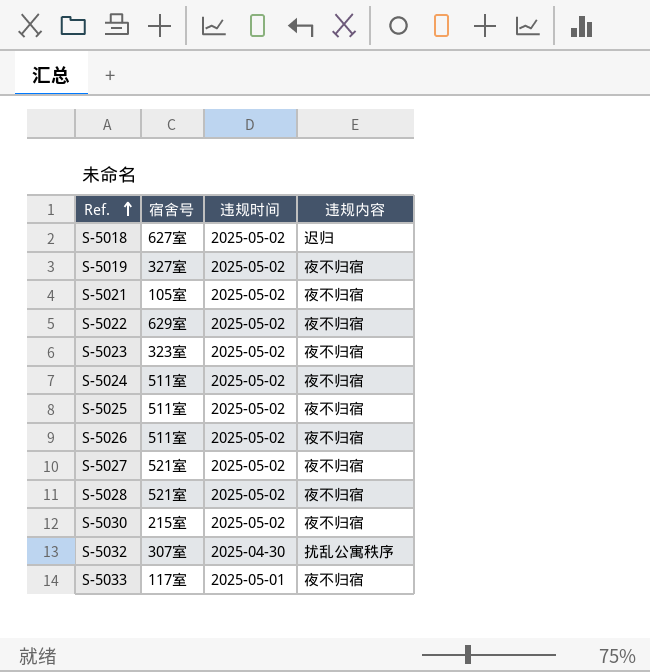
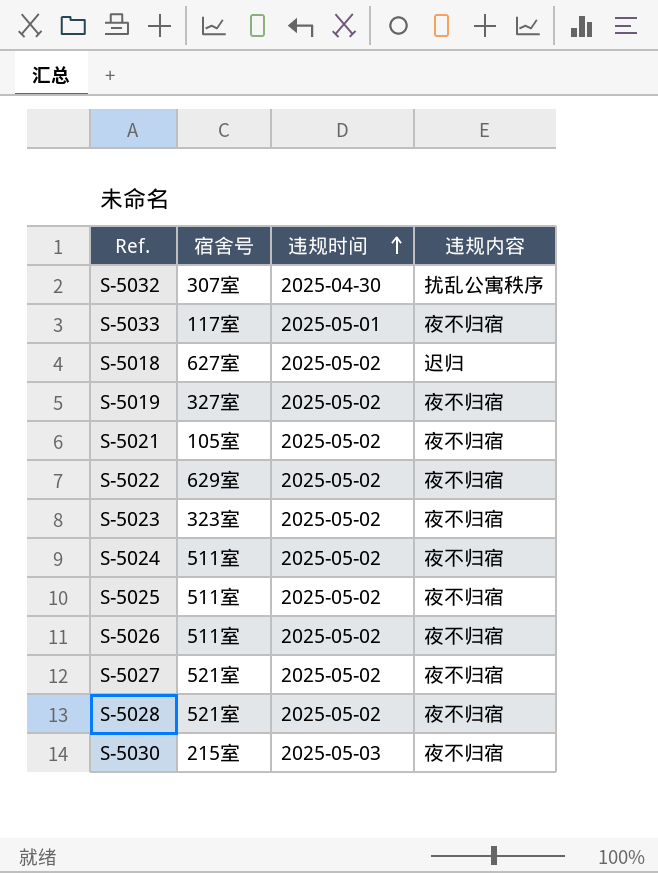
row order: Ref. ascending -> 违规时间 ascending
S-5030 | 违规时间: 2025-05-02 -> 2025-05-03

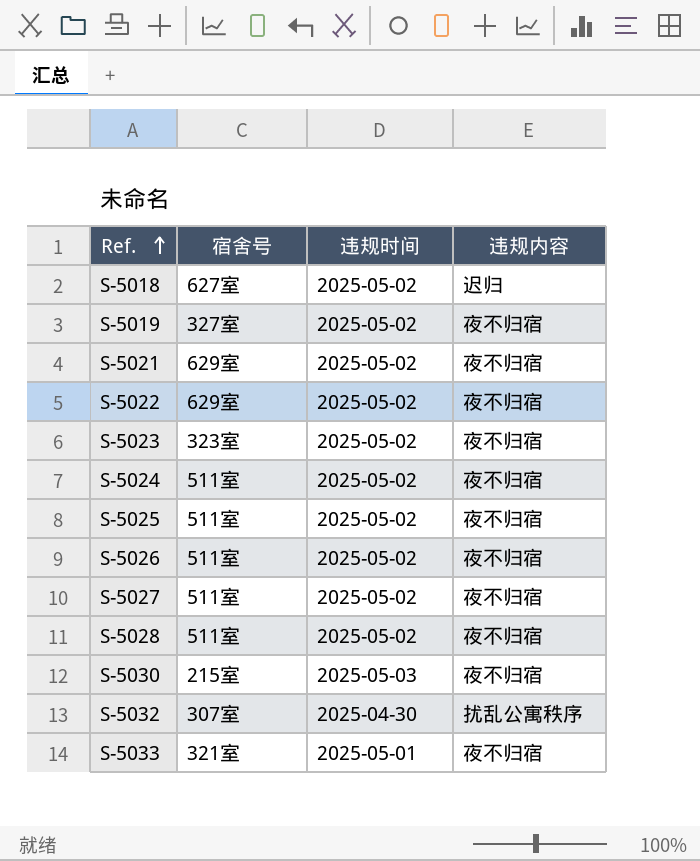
row order: 违规时间 ascending -> Ref. ascending
S-5021 | 宿舍号: 105室 -> 629室
S-5027 | 宿舍号: 521室 -> 511室
S-5028 | 宿舍号: 521室 -> 511室
S-5033 | 宿舍号: 117室 -> 321室

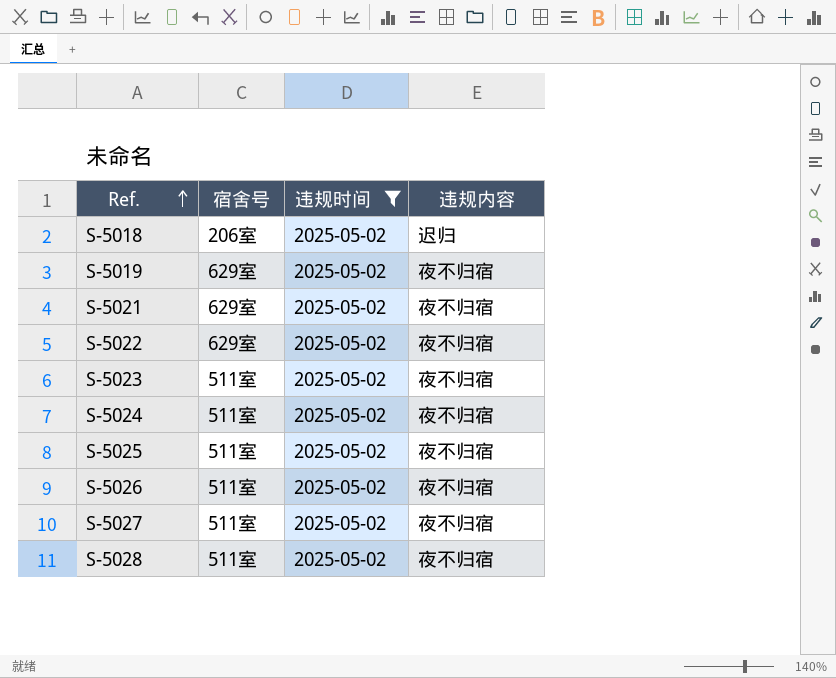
filter: none -> 违规时间 = 2025-05-02
S-5018 | 宿舍号: 627室 -> 206室
S-5019 | 宿舍号: 327室 -> 629室
S-5023 | 宿舍号: 323室 -> 511室

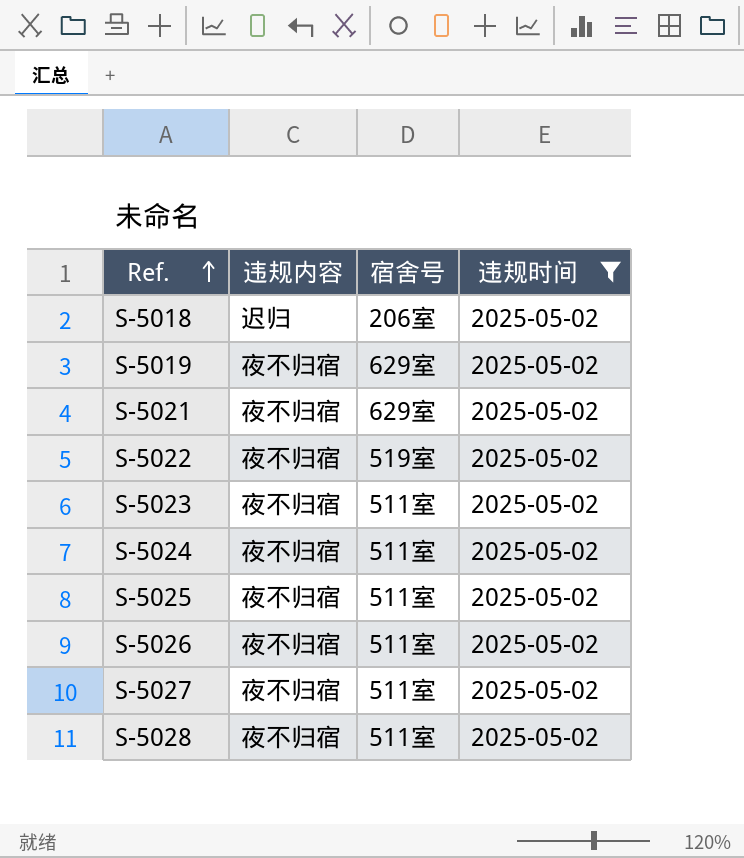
column 违规内容 | position: 4 -> 2
S-5022 | 宿舍号: 629室 -> 519室

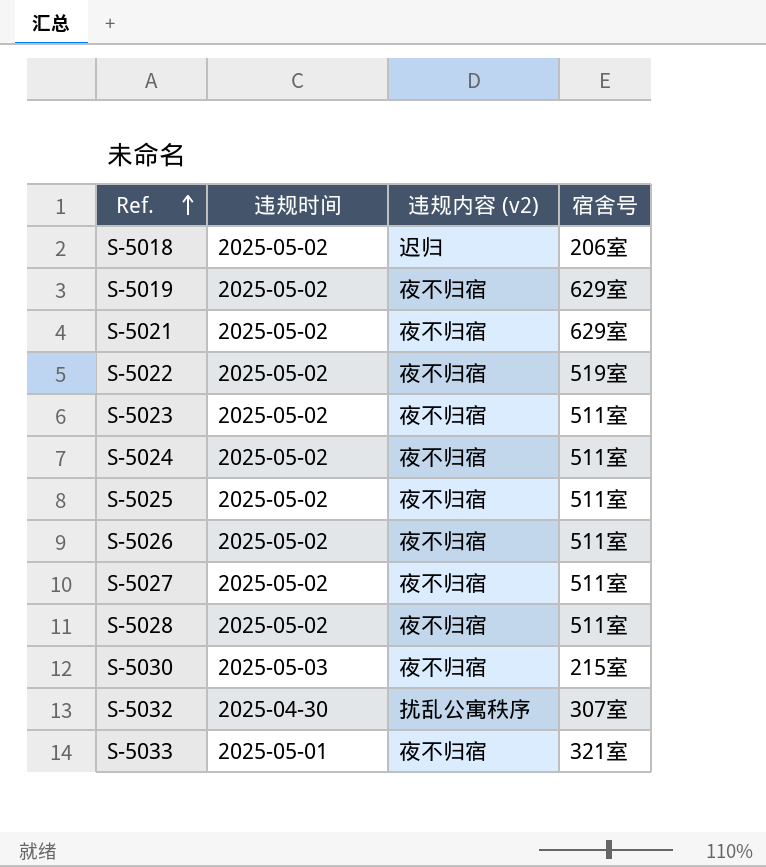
filter: 违规时间 = 2025-05-02 -> none
column 违规时间 | position: 4 -> 2
column name: 违规内容 -> 违规内容 (v2)

